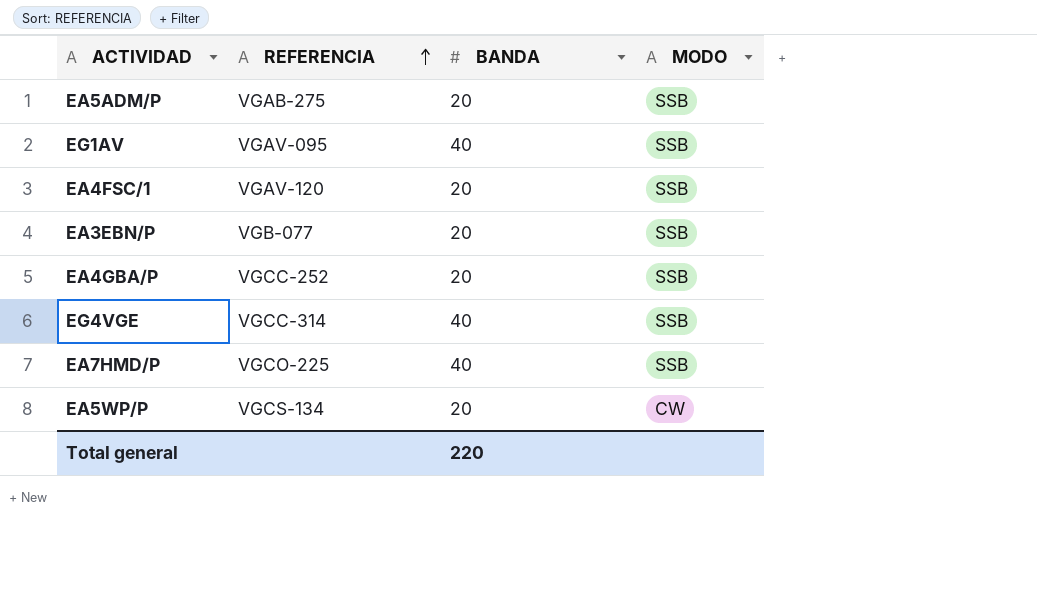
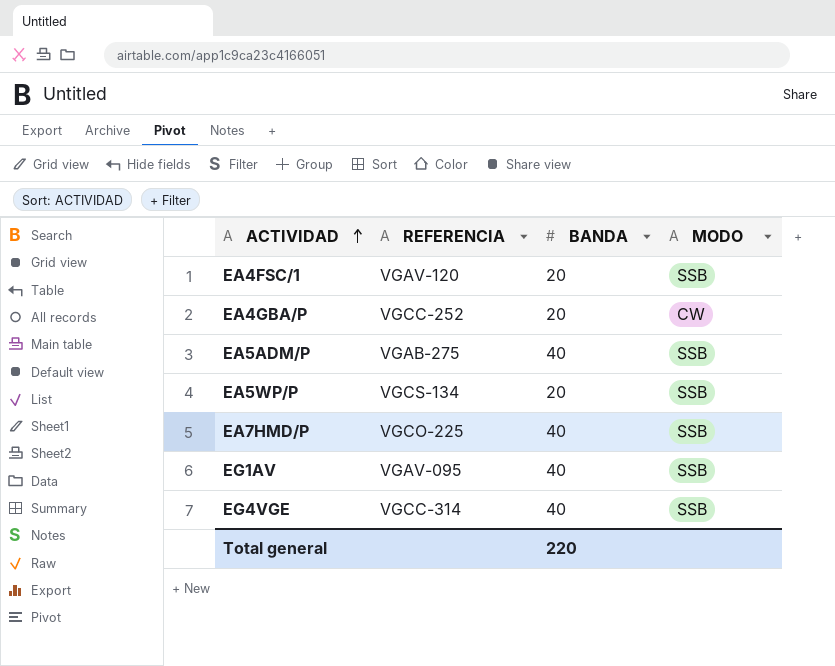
row order: REFERENCIA ascending -> ACTIVIDAD ascending
row EA3EBN/P: VGB-077 | 20 | SSB -> none
EA4GBA/P | MODO: SSB -> CW
EA5ADM/P | BANDA: 20 -> 40
EA5WP/P | MODO: CW -> SSB

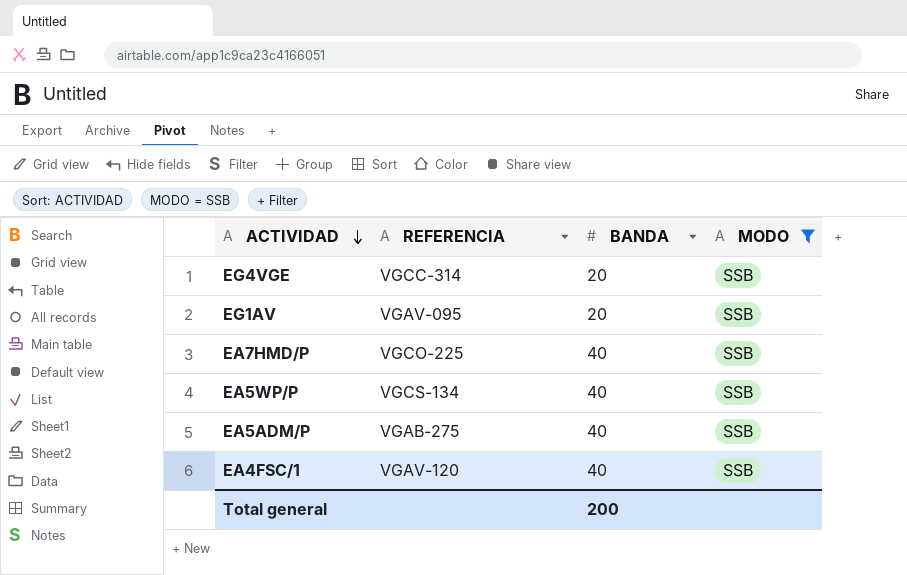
filter: none -> MODO = SSB
row order: ACTIVIDAD ascending -> ACTIVIDAD descending
EG4VGE | BANDA: 40 -> 20
EG1AV | BANDA: 40 -> 20
EA5WP/P | BANDA: 20 -> 40
EA4FSC/1 | BANDA: 20 -> 40
Total general | BANDA: 220 -> 200

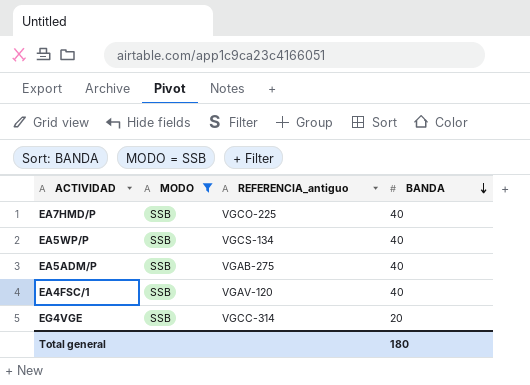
row order: ACTIVIDAD descending -> BANDA descending
column MODO | position: 4 -> 2
column name: REFERENCIA -> REFERENCIA_antiguo
row EG1AV: VGAV-095 | 20 | SSB -> none
Total general | BANDA: 200 -> 180

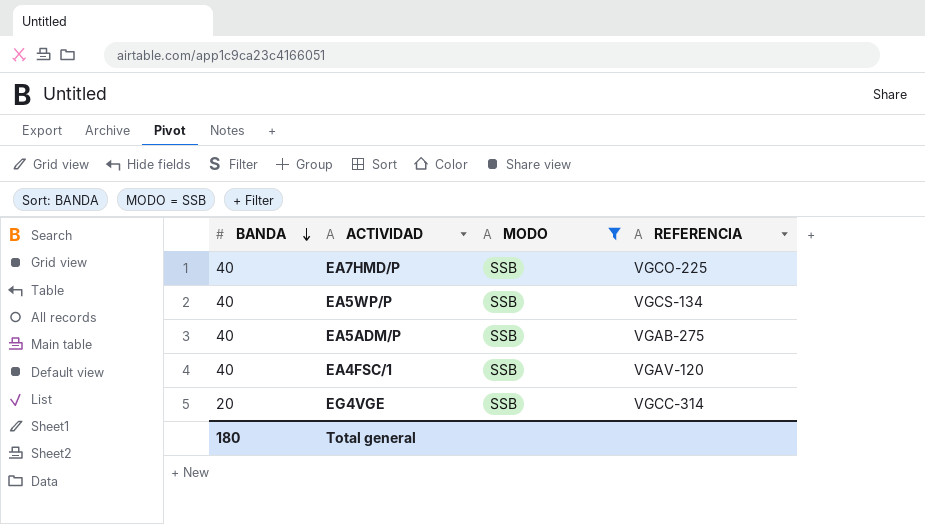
column BANDA | position: 4 -> 1
column name: REFERENCIA_antiguo -> REFERENCIA

